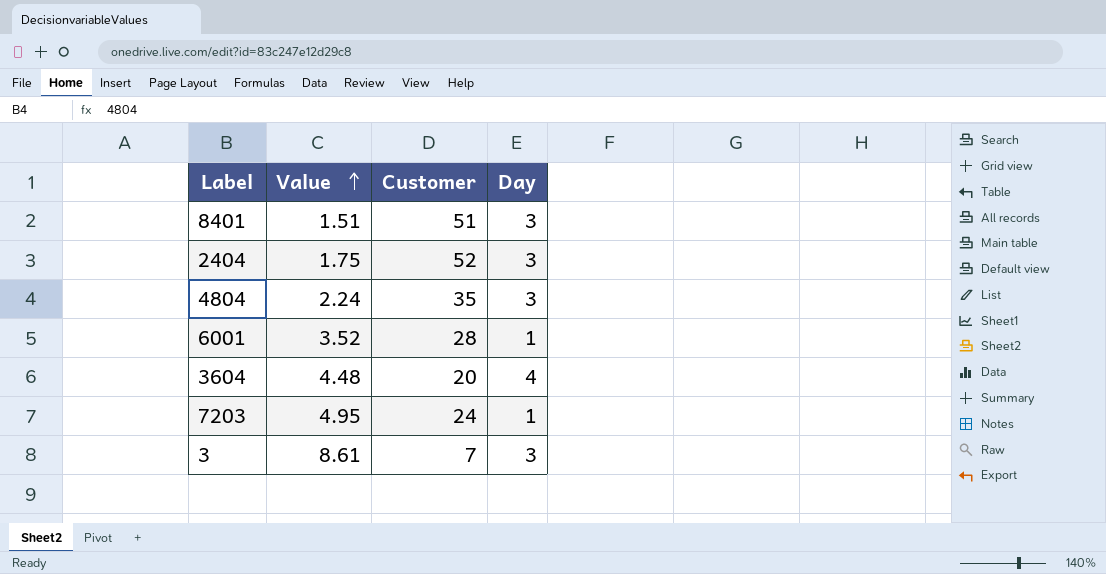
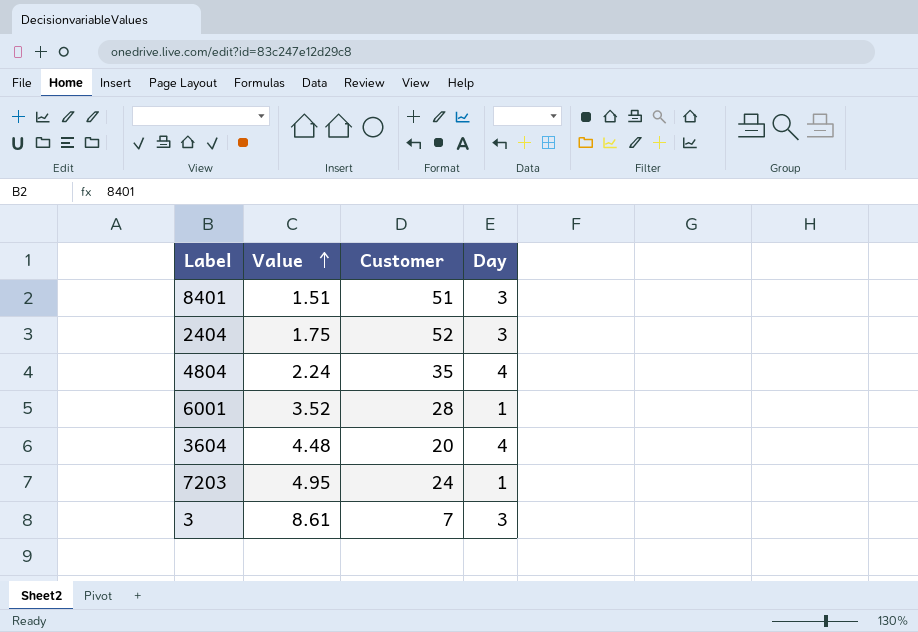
4804 | Day: 3 -> 4

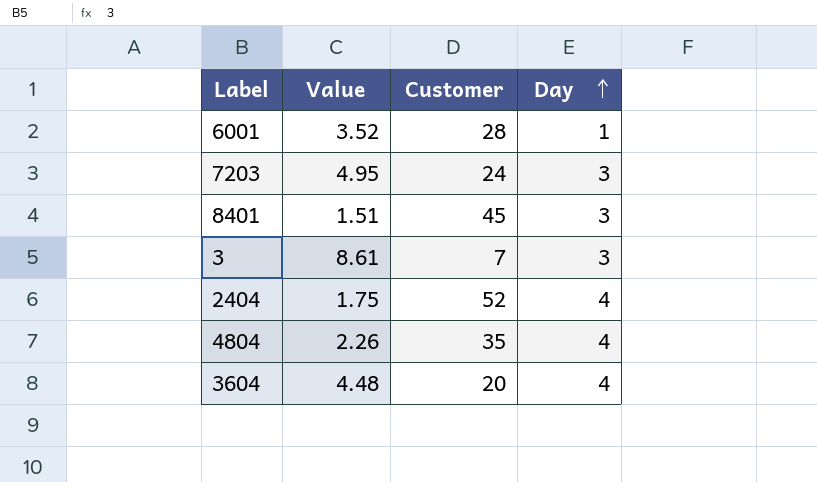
row order: Value ascending -> Day ascending
7203 | Day: 1 -> 3
8401 | Customer: 51 -> 45
2404 | Day: 3 -> 4
4804 | Value: 2.24 -> 2.26

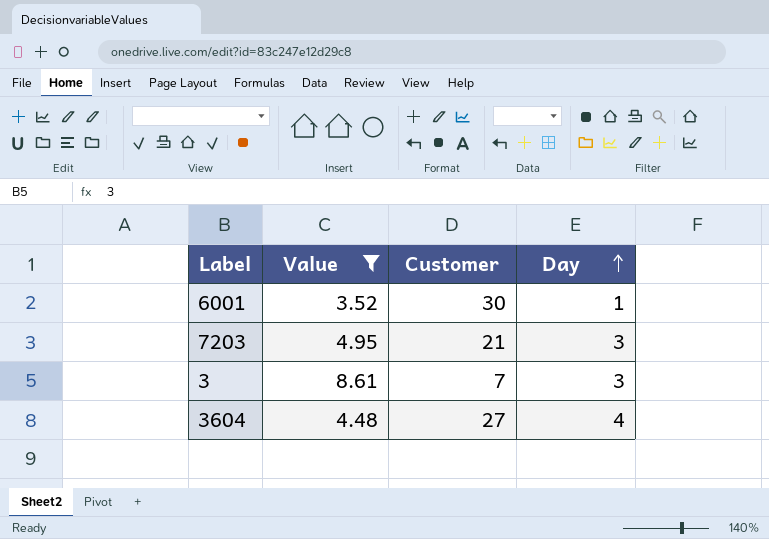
filter: none -> Value >= 3.52
6001 | Customer: 28 -> 30
7203 | Customer: 24 -> 21
3604 | Customer: 20 -> 27

